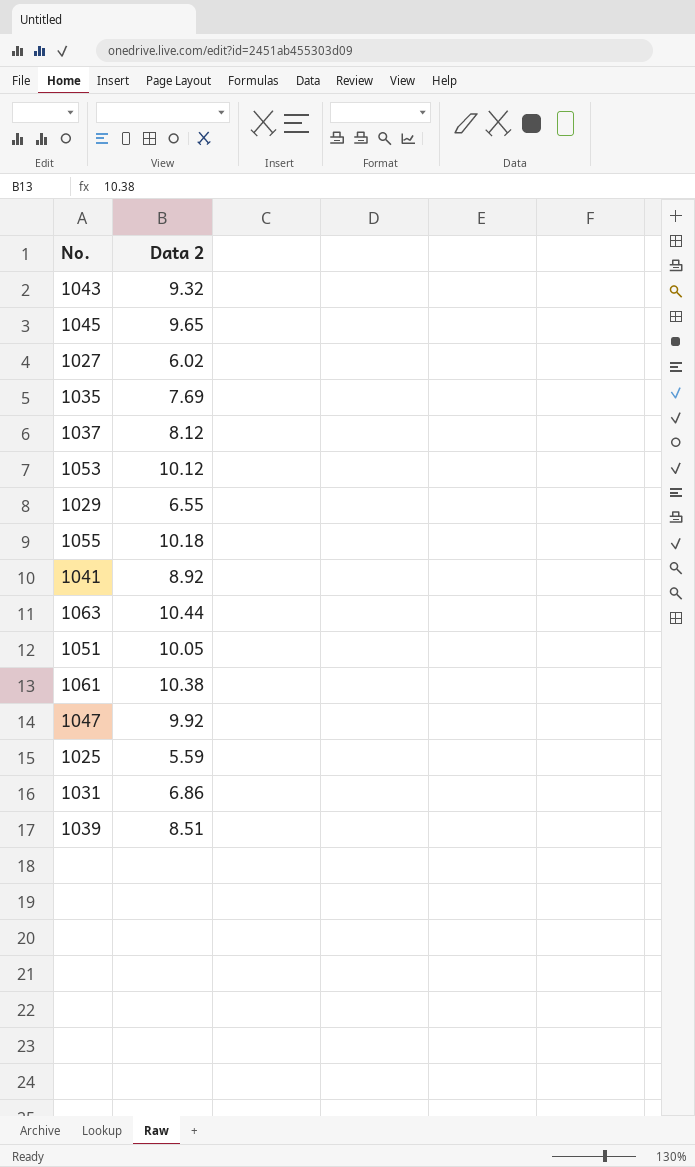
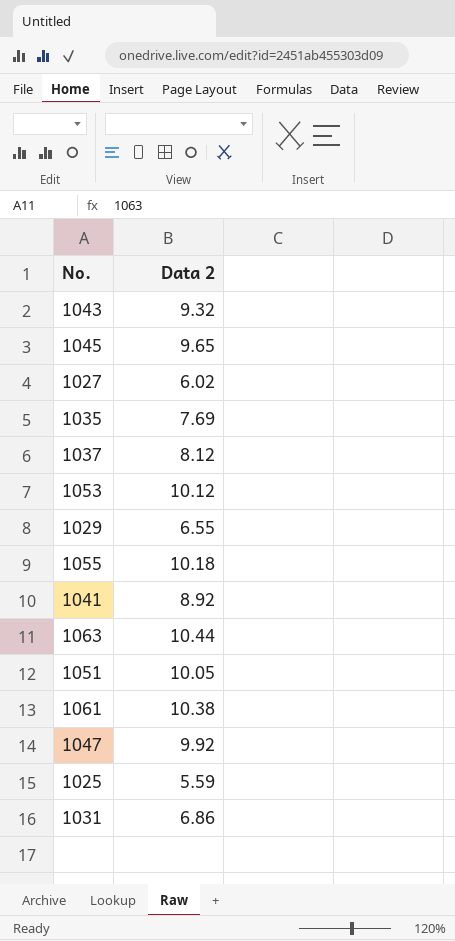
row 1039: 8.51 -> none

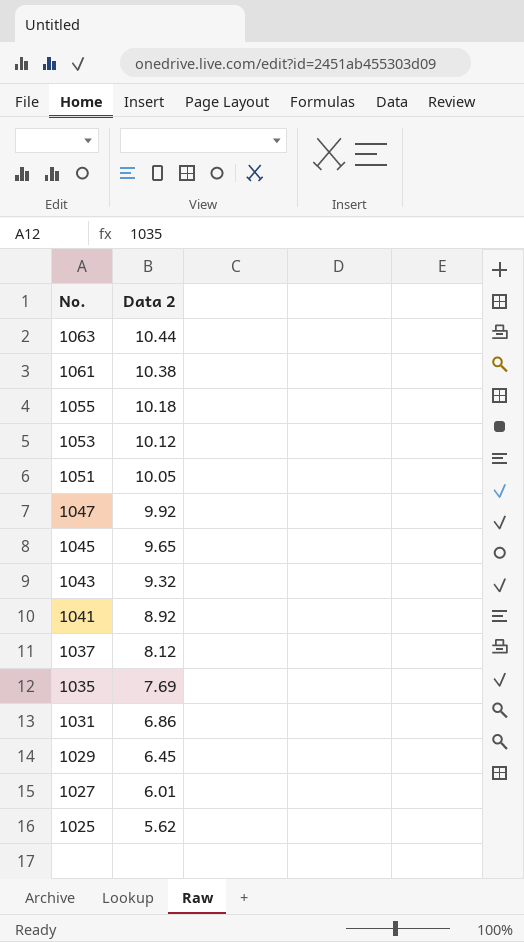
row order: none -> No. descending
1029 | Data 2: 6.55 -> 6.45
1027 | Data 2: 6.02 -> 6.01
1025 | Data 2: 5.59 -> 5.62

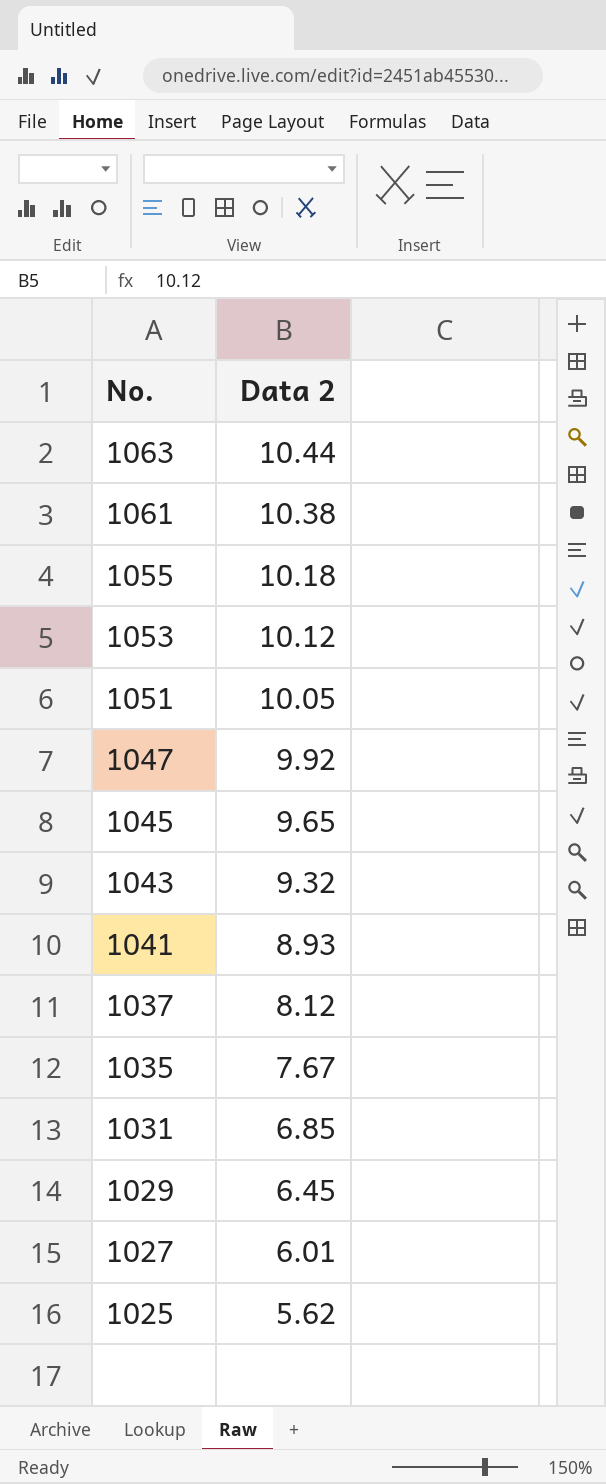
1041 | Data 2: 8.92 -> 8.93
1035 | Data 2: 7.69 -> 7.67
1031 | Data 2: 6.86 -> 6.85

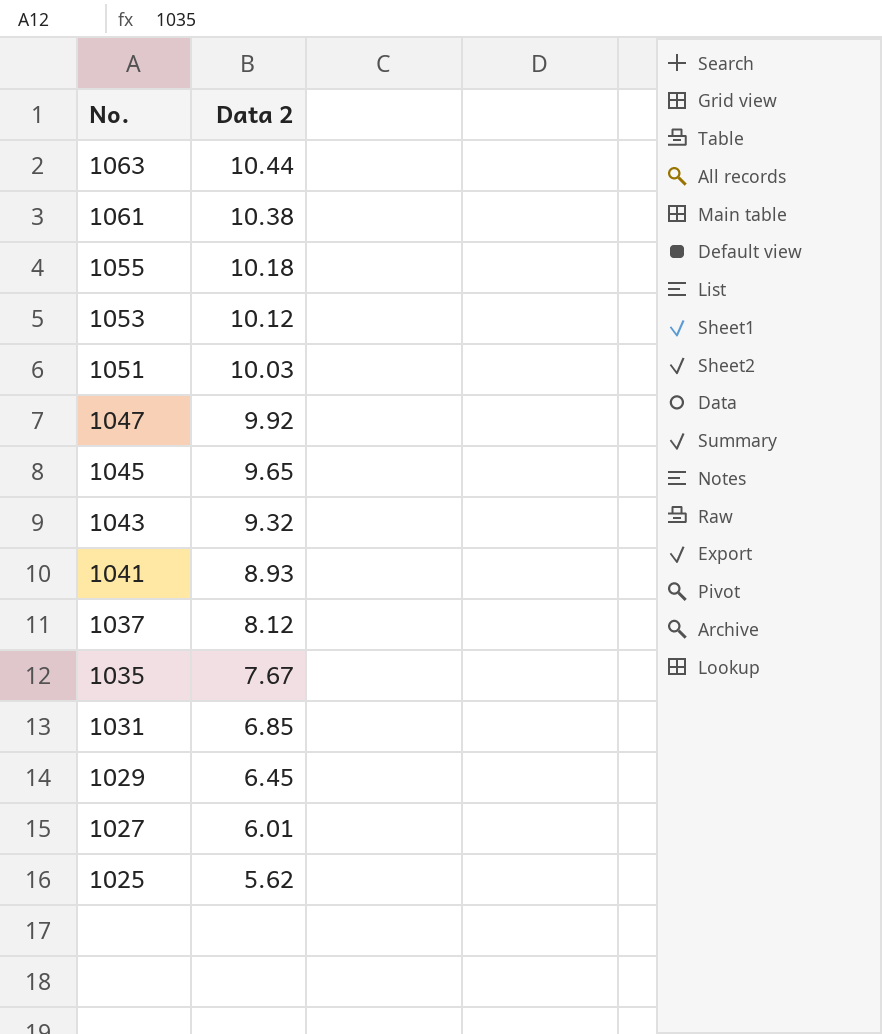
1051 | Data 2: 10.05 -> 10.03

